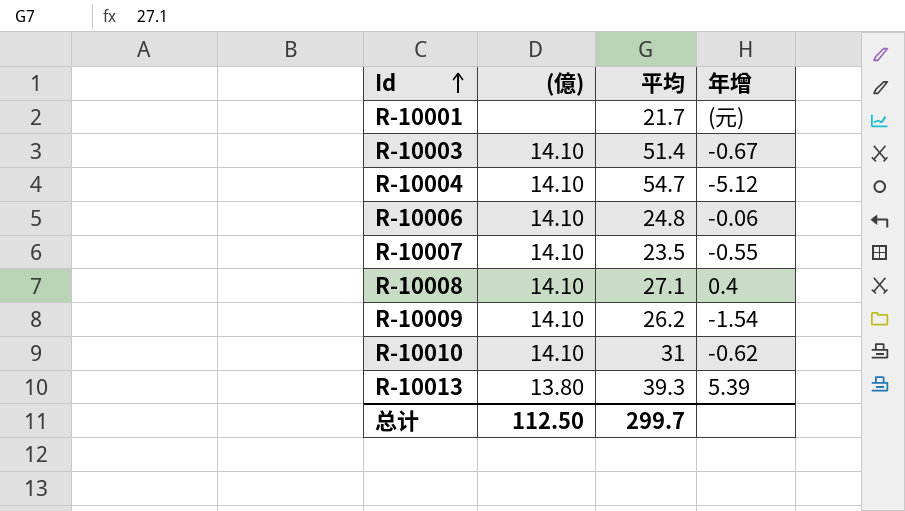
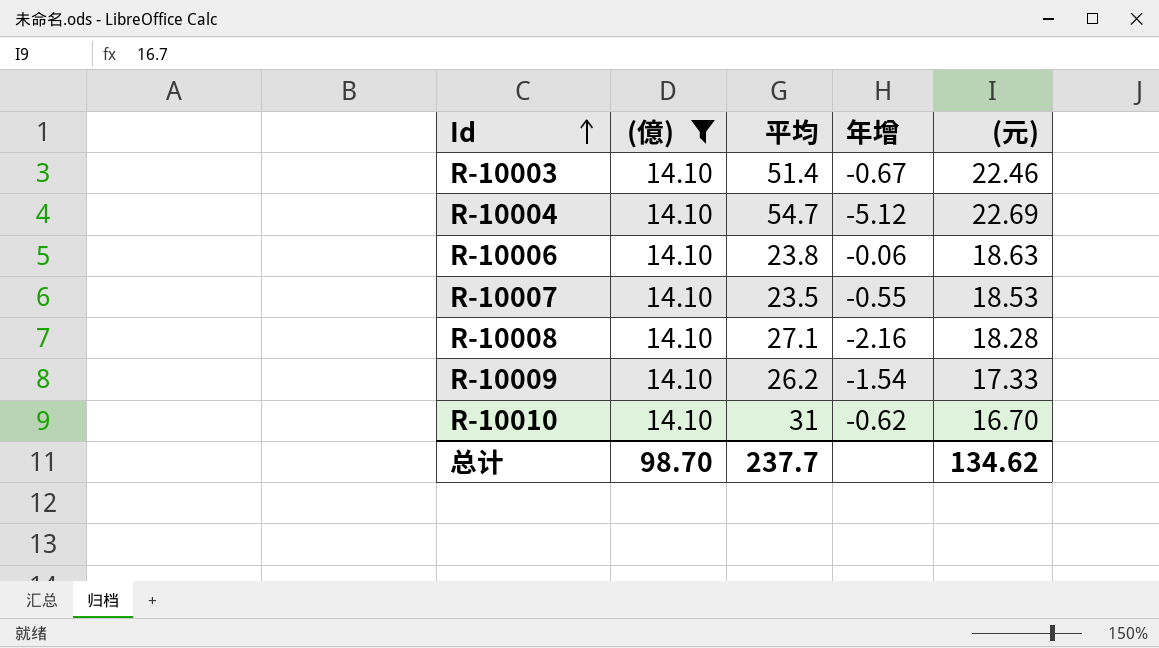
filter: none -> (億) = 14.10
column (元) | position: none -> 5
R-10006 | 平均: 24.8 -> 23.8
R-10008 | 年增: 0.4 -> -2.16
总计 | (億): 112.50 -> 98.70
总计 | 平均: 299.7 -> 237.7

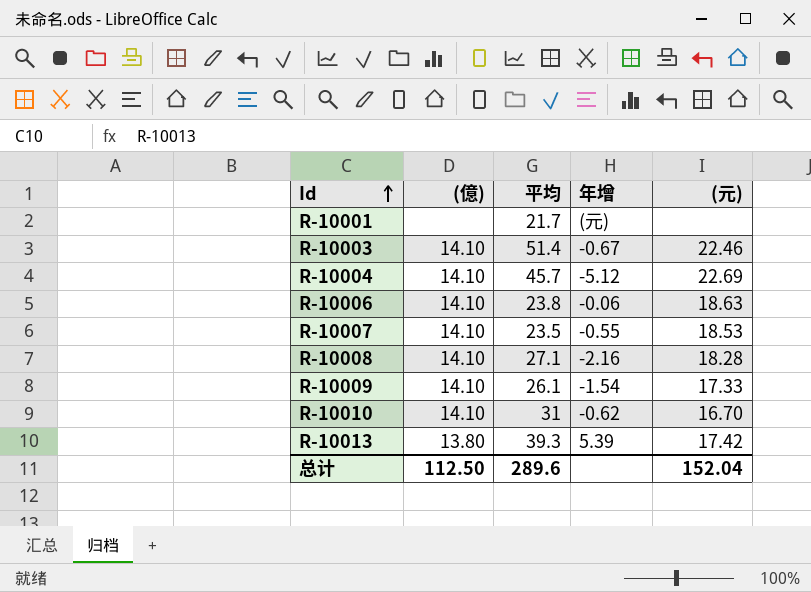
filter: (億) = 14.10 -> none
R-10004 | 平均: 54.7 -> 45.7
R-10009 | 平均: 26.2 -> 26.1
总计 | (億): 98.70 -> 112.50
总计 | 平均: 237.7 -> 289.6
总计 | (元): 134.62 -> 152.04

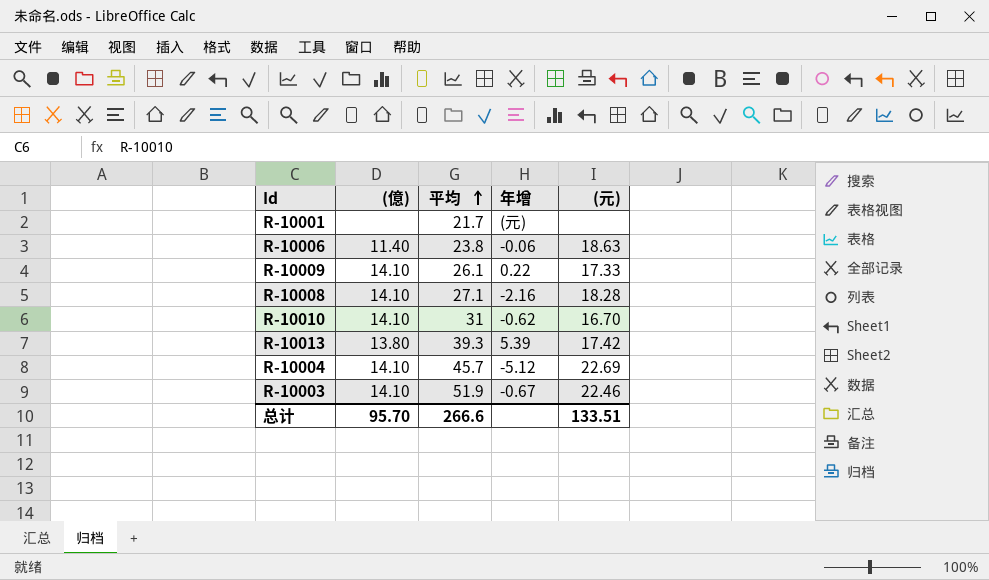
row order: Id ascending -> 平均 ascending
row R-10007: 14.10 | 23.5 | -0.55 | 18.53 -> none
R-10006 | (億): 14.10 -> 11.40
R-10009 | 年增: -1.54 -> 0.22
R-10003 | 平均: 51.4 -> 51.9
总计 | (億): 112.50 -> 95.70
总计 | 平均: 289.6 -> 266.6
总计 | (元): 152.04 -> 133.51

